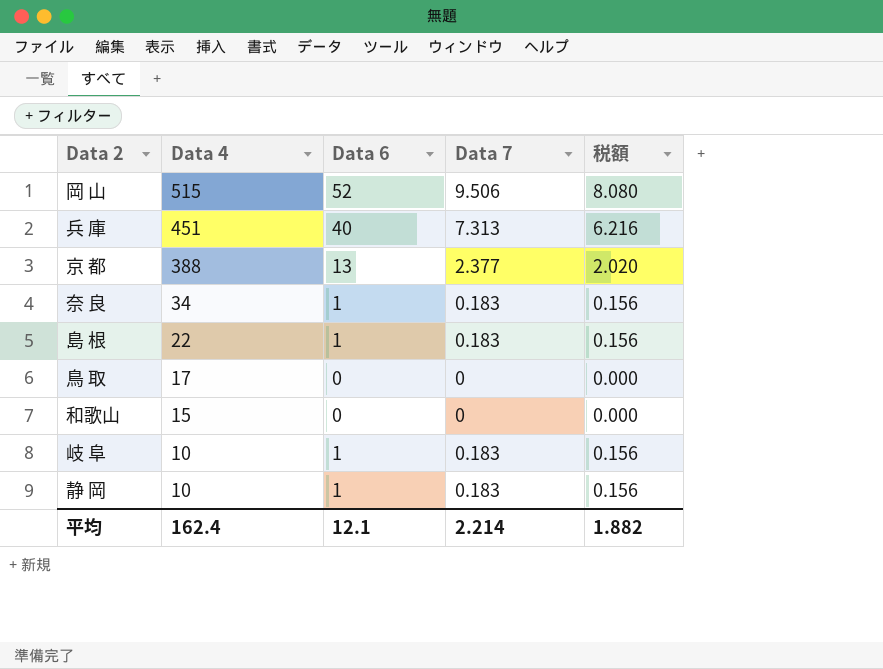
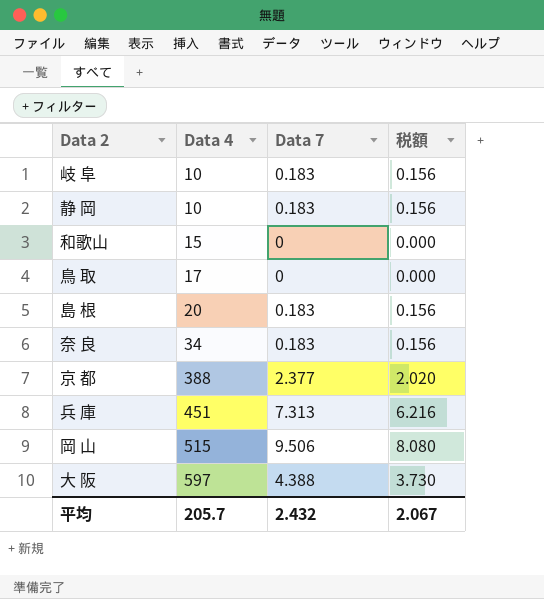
row order: Data 4 descending -> Data 4 ascending
column Data 6 | position: 3 -> none
島 根 | Data 4: 22 -> 20
row 大 阪: none -> 597 | 4.388 | 3.730
平均 | Data 4: 162.4 -> 205.7
平均 | Data 7: 2.214 -> 2.432
平均 | 税額: 1.882 -> 2.067

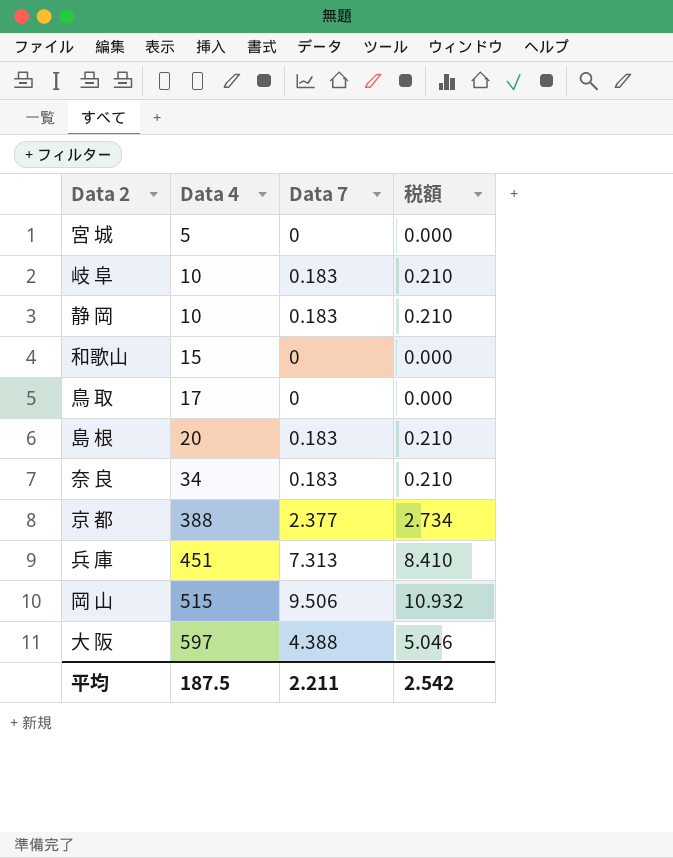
column 税額 | formula: [Data 7] * 0.85 -> [Data 7] * 1.15
row 宮 城: none -> 5 | 0 | 0.000
平均 | Data 4: 205.7 -> 187.5
平均 | Data 7: 2.432 -> 2.211
平均 | 税額: 2.067 -> 2.542

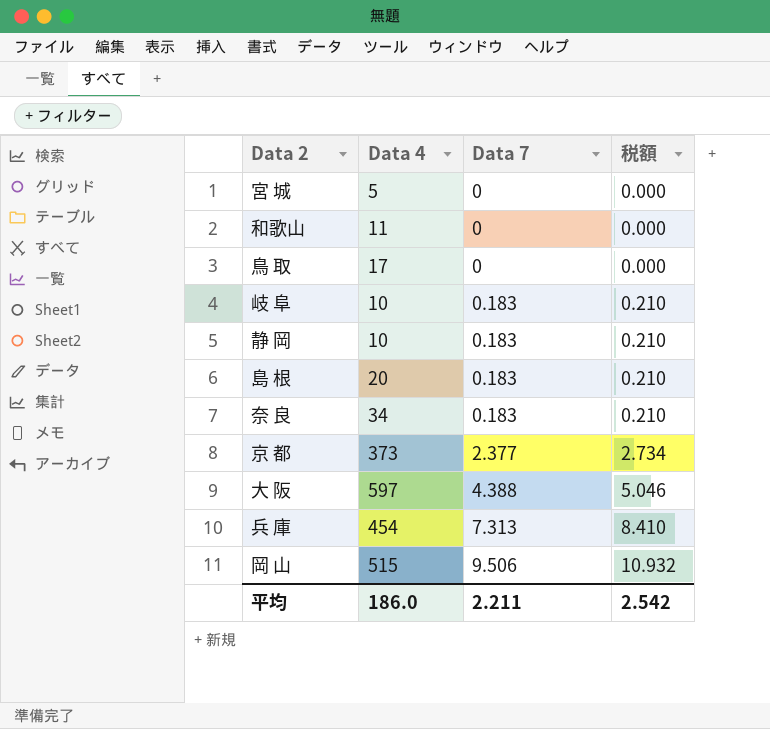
row order: Data 4 ascending -> Data 7 ascending
和歌山 | Data 4: 15 -> 11
京 都 | Data 4: 388 -> 373
兵 庫 | Data 4: 451 -> 454
平均 | Data 4: 187.5 -> 186.0

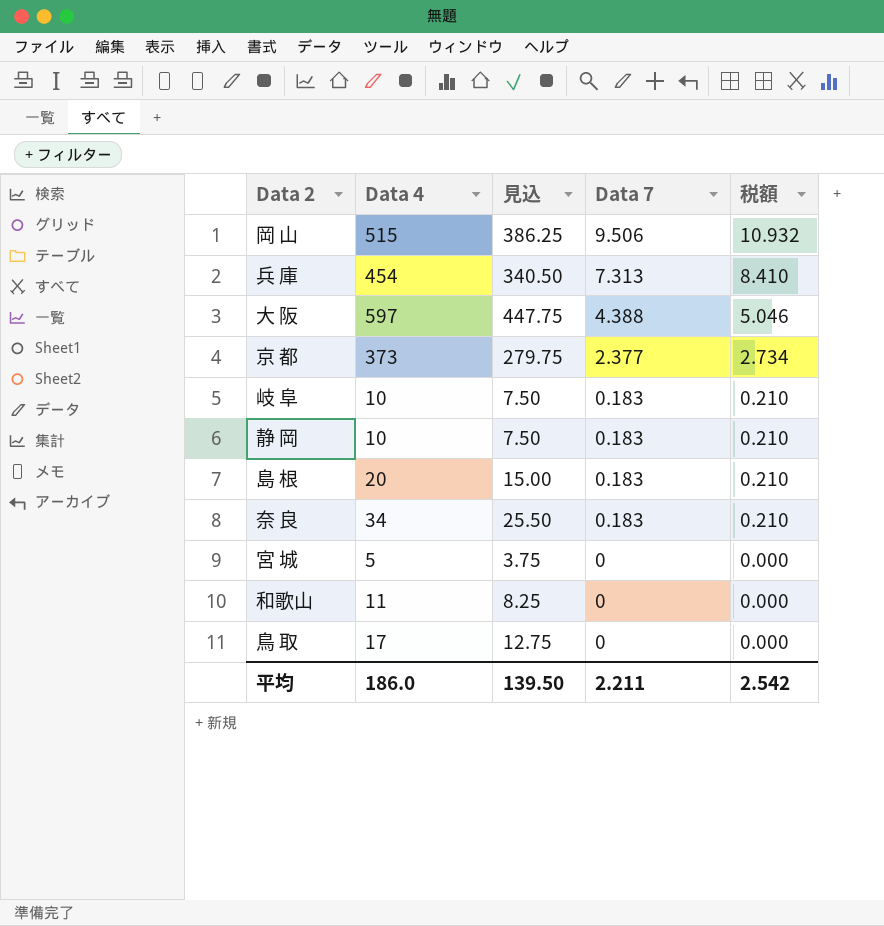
row order: Data 7 ascending -> Data 7 descending
column 見込 | formula: none -> [Data 4] * 0.75

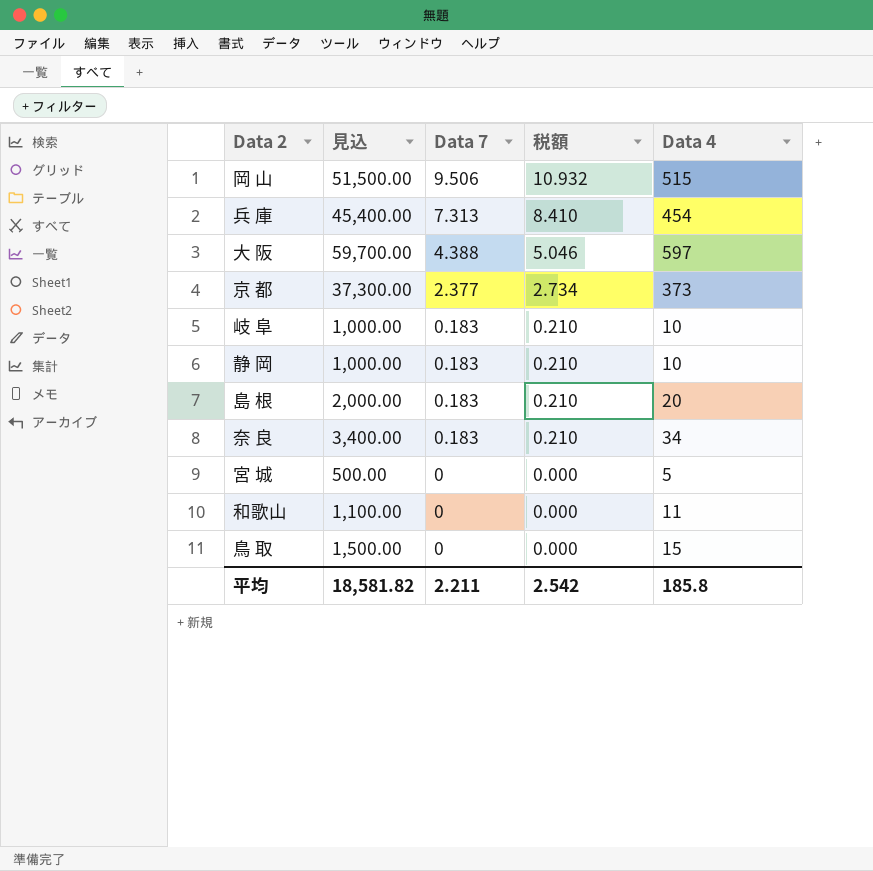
column 見込 | formula: [Data 4] * 0.75 -> [Data 4] * 100
column Data 4 | position: 2 -> 5
鳥 取 | Data 4: 17 -> 15
平均 | 見込: 139.50 -> 18,581.82
平均 | Data 4: 186.0 -> 185.8

